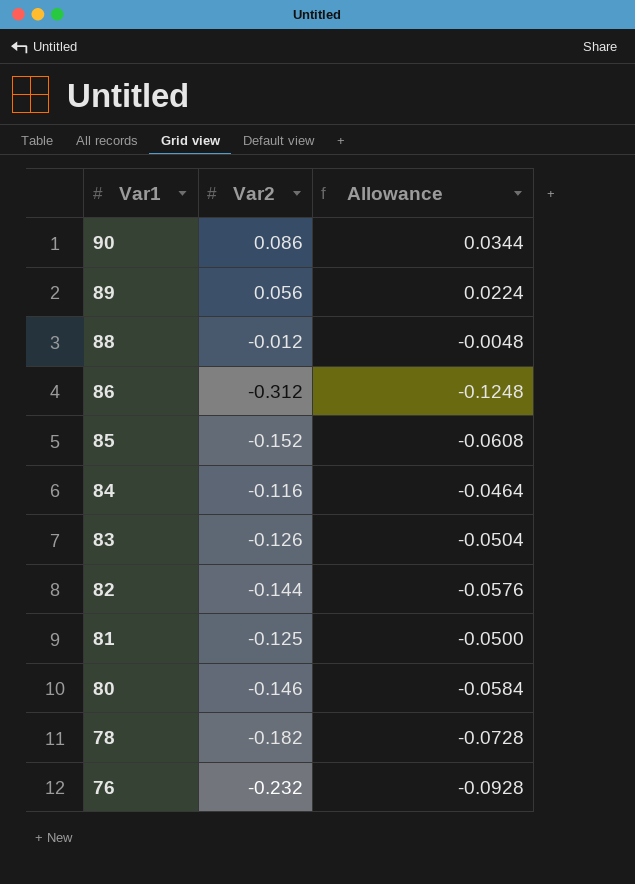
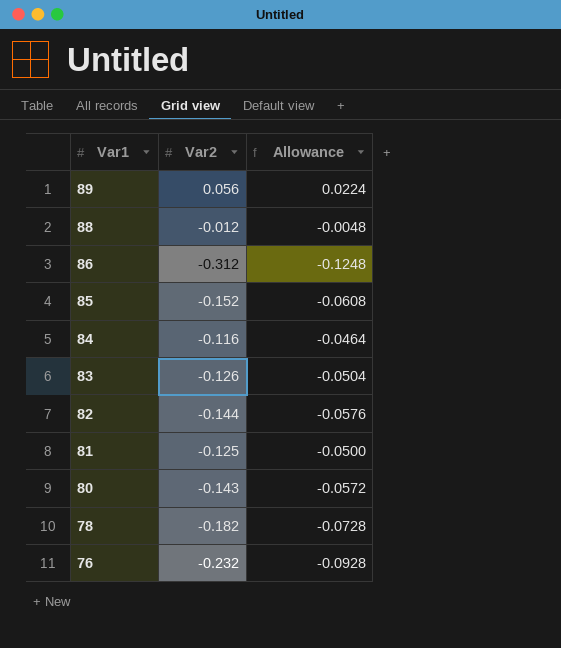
row 90: 0.086 | 0.0344 -> none
80 | Var2: -0.146 -> -0.143
80 | Allowance: -0.0584 -> -0.0572

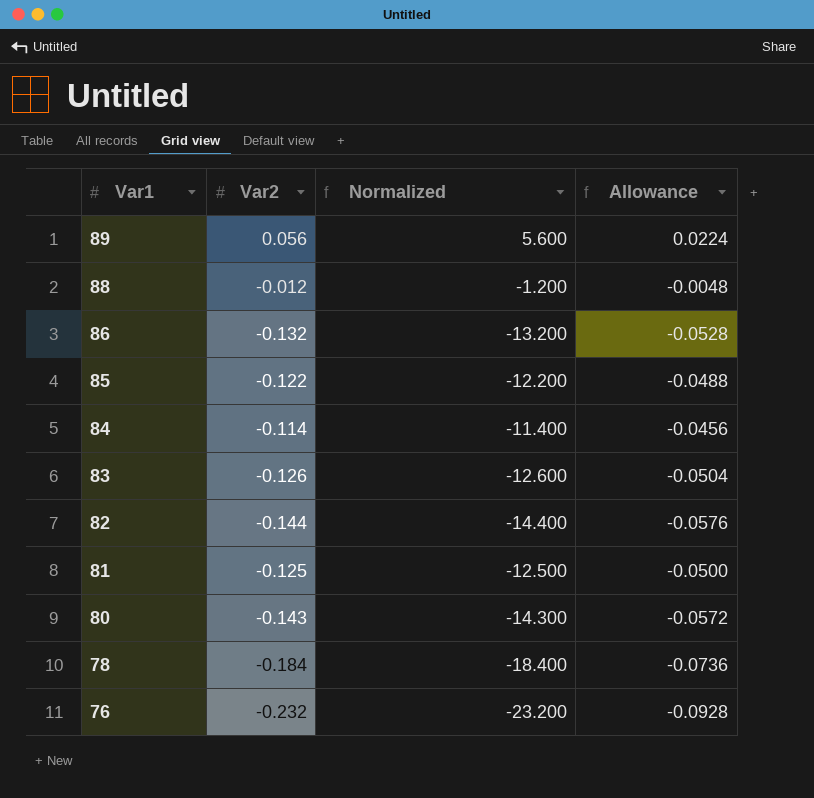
column Normalized | formula: none -> [Var2] * 100
86 | Var2: -0.312 -> -0.132
86 | Allowance: -0.1248 -> -0.0528
85 | Var2: -0.152 -> -0.122
85 | Allowance: -0.0608 -> -0.0488
84 | Var2: -0.116 -> -0.114
84 | Allowance: -0.0464 -> -0.0456
78 | Var2: -0.182 -> -0.184
78 | Allowance: -0.0728 -> -0.0736

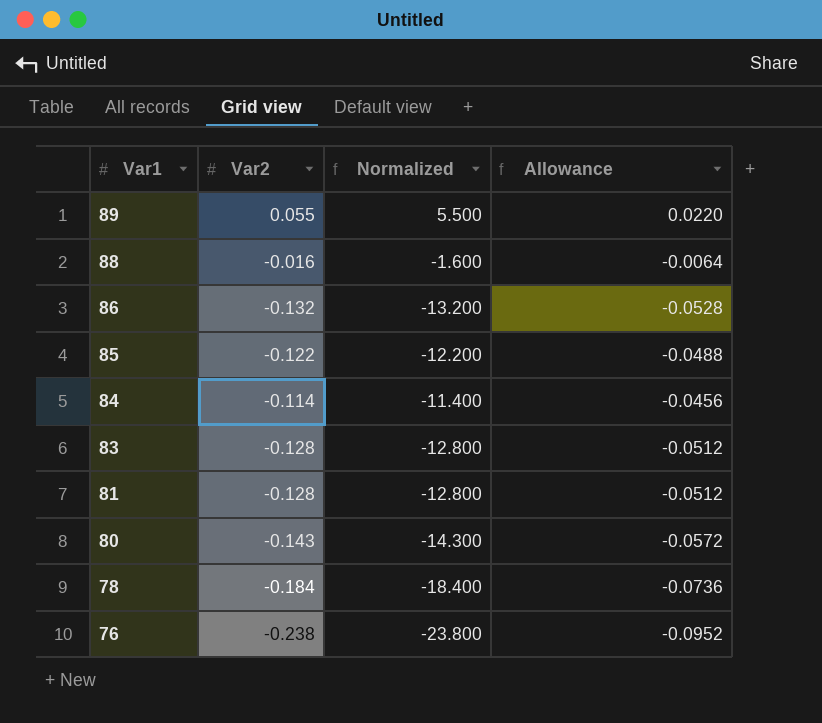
row 82: -0.144 | -14.400 | -0.0576 -> none
89 | Var2: 0.056 -> 0.055
89 | Normalized: 5.600 -> 5.500
89 | Allowance: 0.0224 -> 0.0220
88 | Var2: -0.012 -> -0.016
88 | Normalized: -1.200 -> -1.600
88 | Allowance: -0.0048 -> -0.0064
83 | Var2: -0.126 -> -0.128
83 | Normalized: -12.600 -> -12.800
83 | Allowance: -0.0504 -> -0.0512
81 | Var2: -0.125 -> -0.128
81 | Normalized: -12.500 -> -12.800
81 | Allowance: -0.0500 -> -0.0512
76 | Var2: -0.232 -> -0.238
76 | Normalized: -23.200 -> -23.800
76 | Allowance: -0.0928 -> -0.0952

